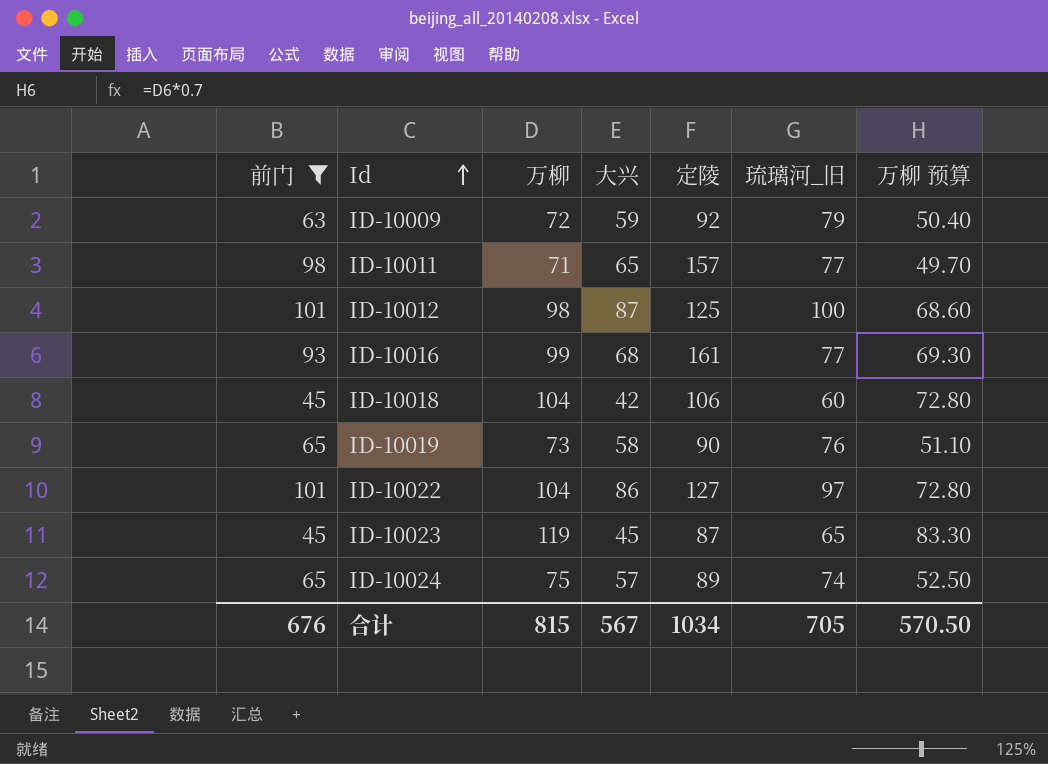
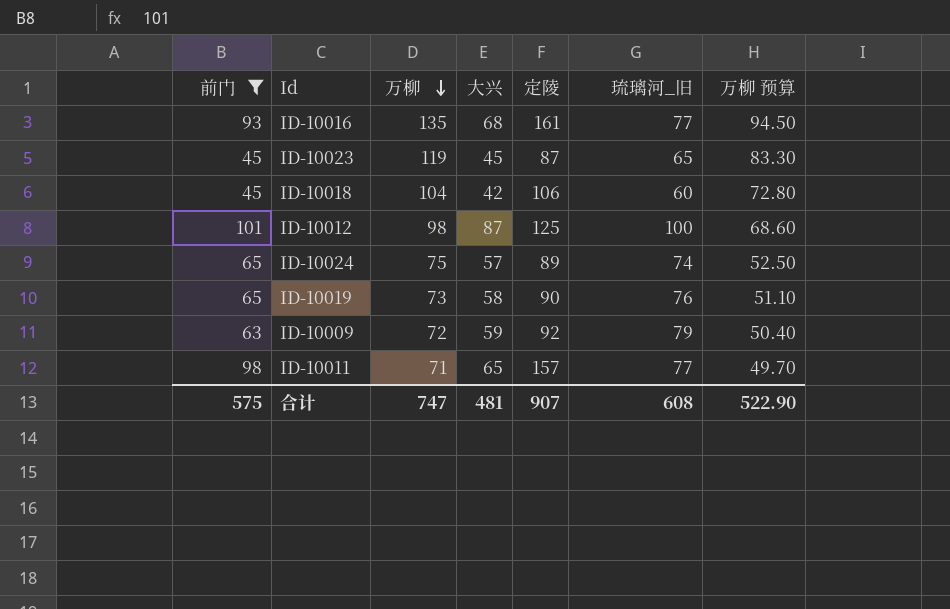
row order: Id ascending -> 万柳 descending
row ID-10022: 101 | 104 | 86 | 127 | 97 | 72.80 -> none
ID-10016 | 万柳: 99 -> 135
ID-10016 | 万柳 预算: 69.30 -> 94.50
合计 | 前门: 676 -> 575
合计 | 万柳: 815 -> 747
合计 | 大兴: 567 -> 481
合计 | 定陵: 1034 -> 907
合计 | 琉璃河_旧: 705 -> 608
合计 | 万柳 预算: 570.50 -> 522.90

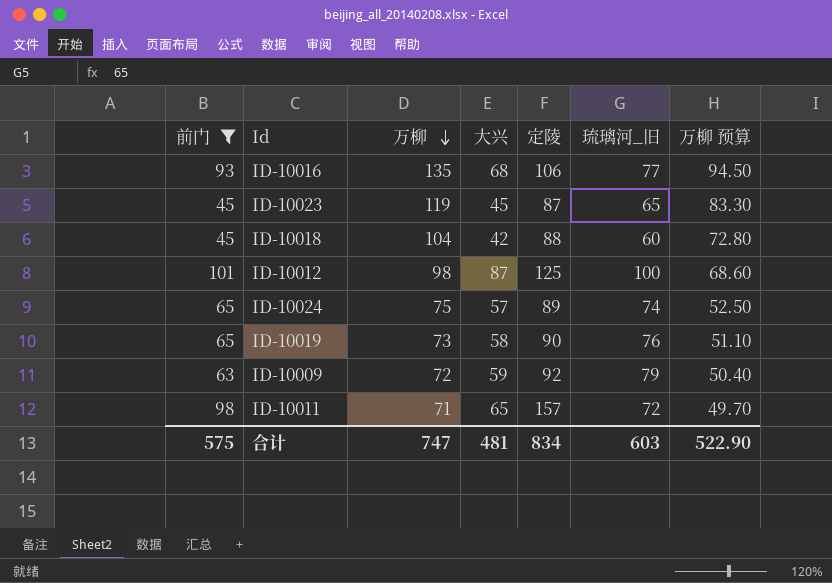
ID-10016 | 定陵: 161 -> 106
ID-10018 | 定陵: 106 -> 88
ID-10011 | 琉璃河_旧: 77 -> 72
合计 | 定陵: 907 -> 834
合计 | 琉璃河_旧: 608 -> 603

